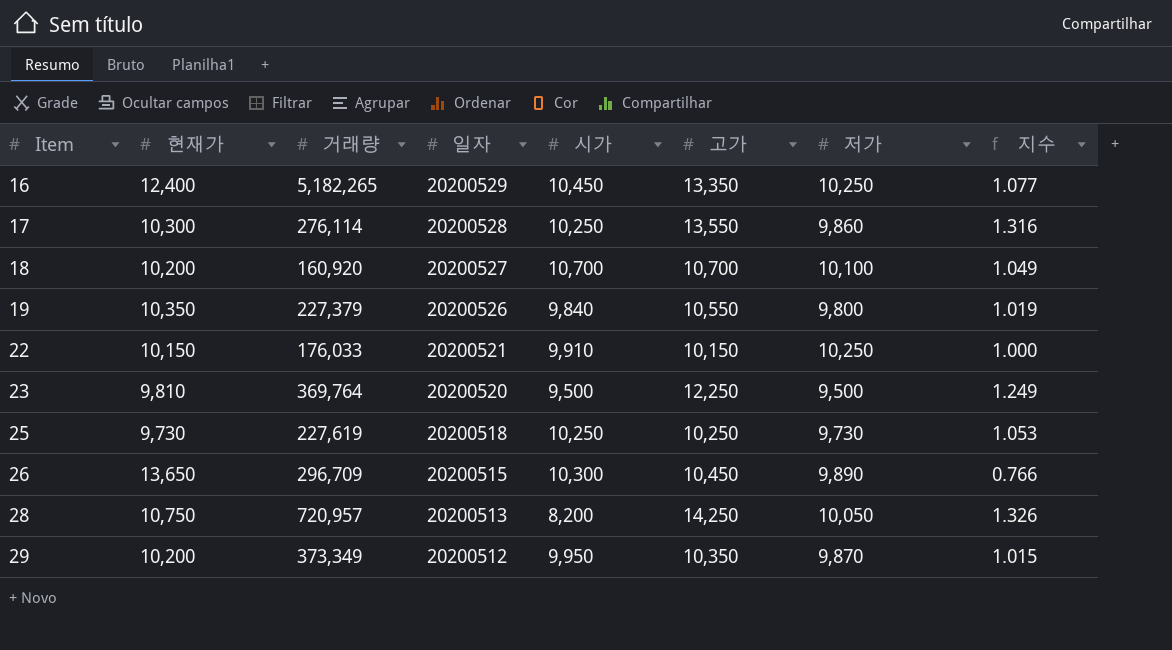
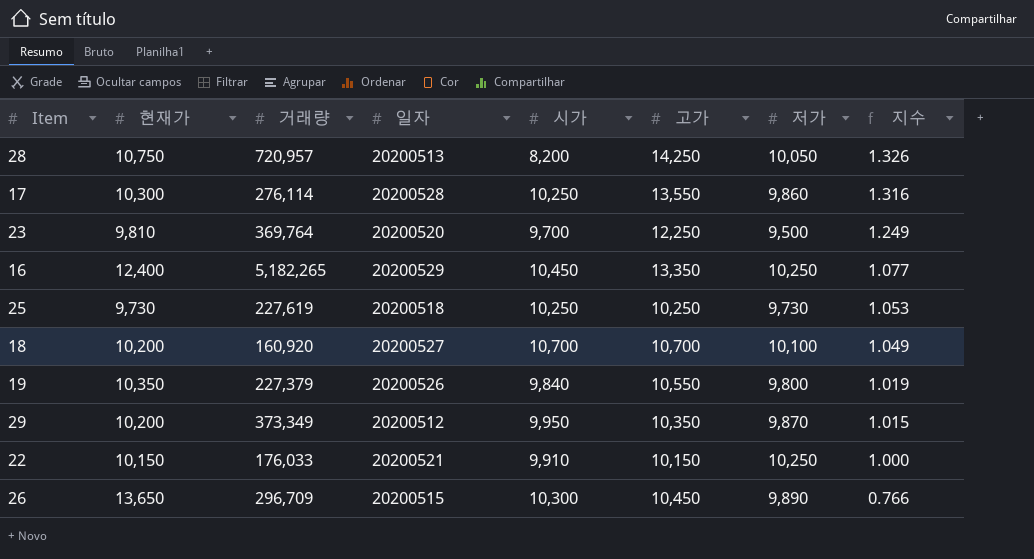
row order: Item ascending -> 지수 descending
23 | 시가: 9,500 -> 9,700

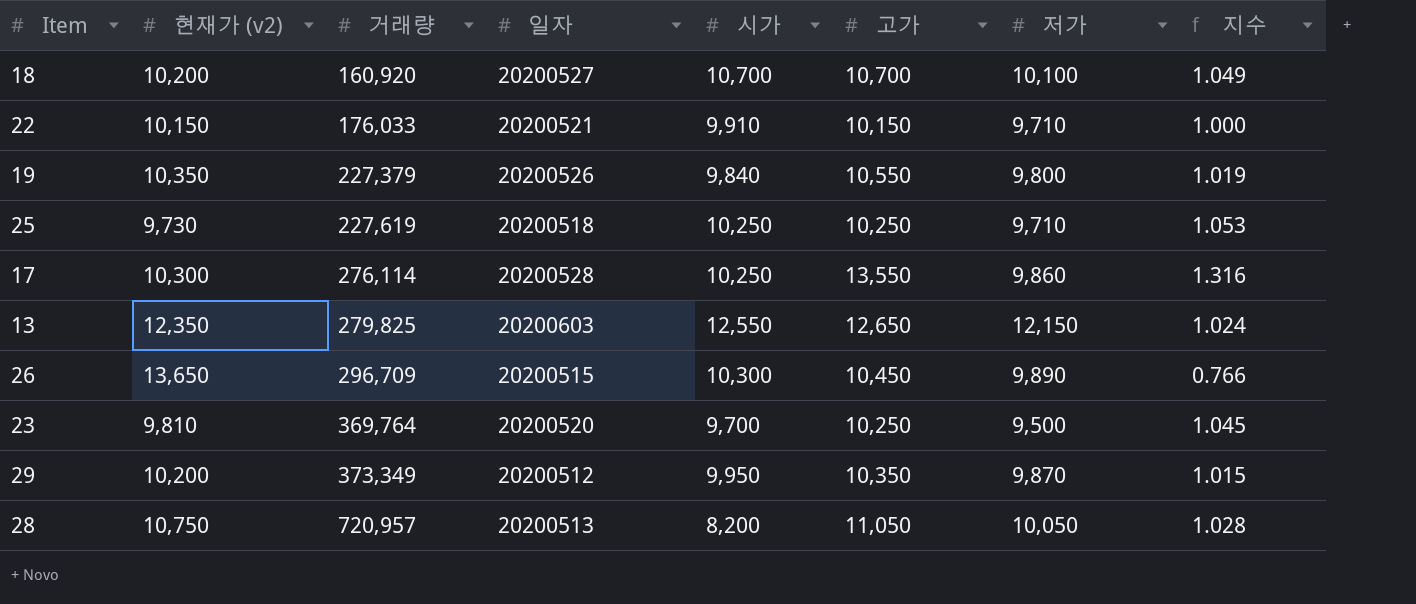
row order: 지수 descending -> 거래량 ascending
column name: 현재가 -> 현재가 (v2)
row 16: 12,400 | 5,182,265 | 20200529 | 10,450 | 13,350 | 10,250 | 1.077 -> none
22 | 저가: 10,250 -> 9,710
25 | 저가: 9,730 -> 9,710
row 13: none -> 12,350 | 279,825 | 20200603 | 12,550 | 12,650 | 12,150 | 1.024
23 | 고가: 12,250 -> 10,250
23 | 지수: 1.249 -> 1.045
28 | 고가: 14,250 -> 11,050
28 | 지수: 1.326 -> 1.028

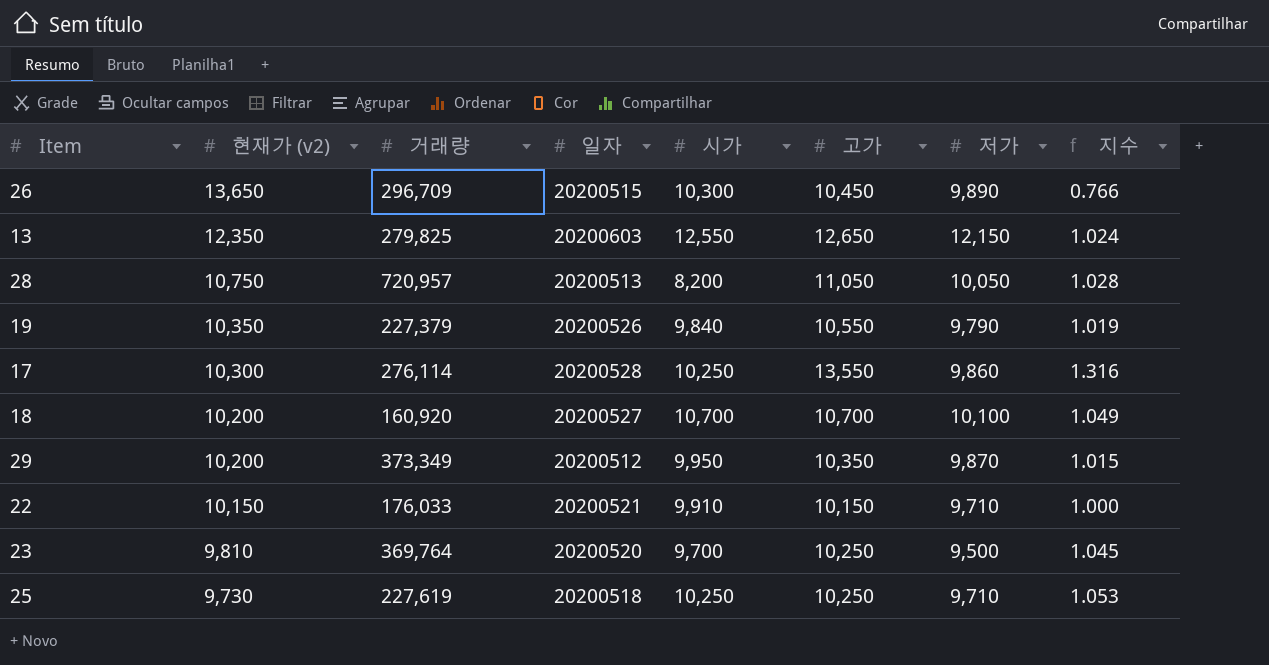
row order: 거래량 ascending -> 현재가 (v2) descending
19 | 저가: 9,800 -> 9,790

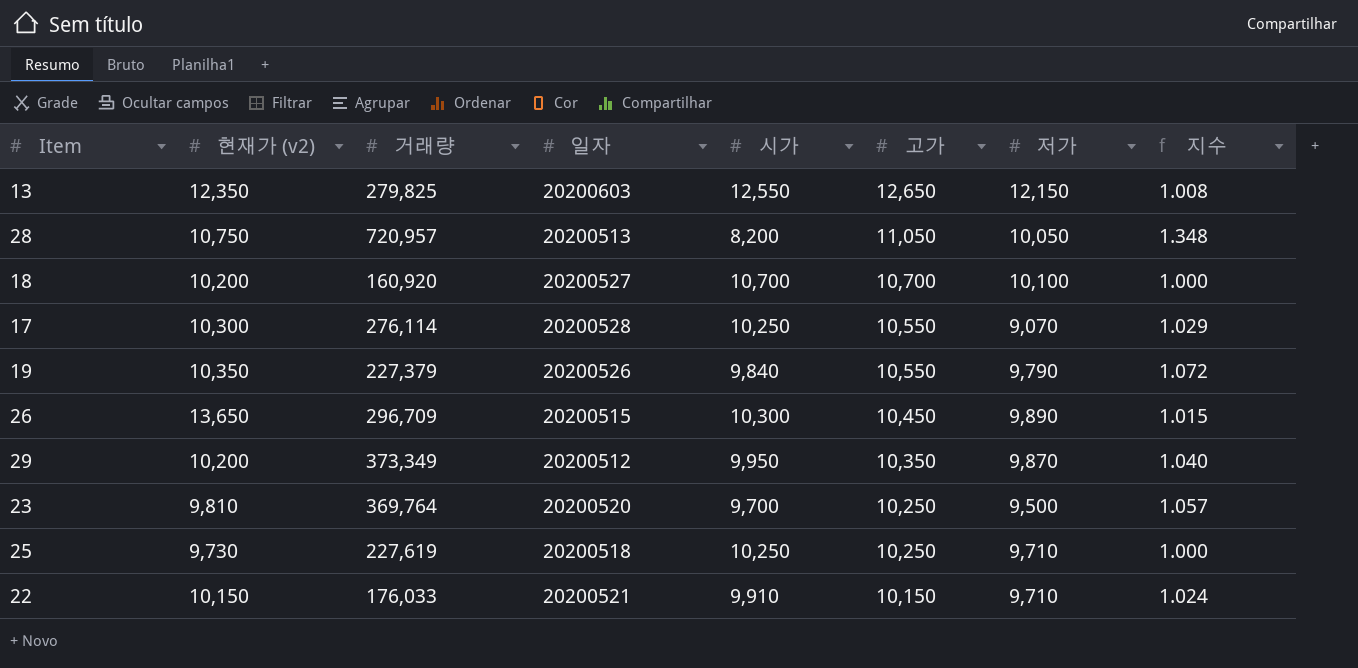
row order: 현재가 (v2) descending -> 고가 descending
column 지수 | formula: [고가] / [현재가 (v2)] -> [고가] / [시가]
17 | 고가: 13,550 -> 10,550
17 | 저가: 9,860 -> 9,070

